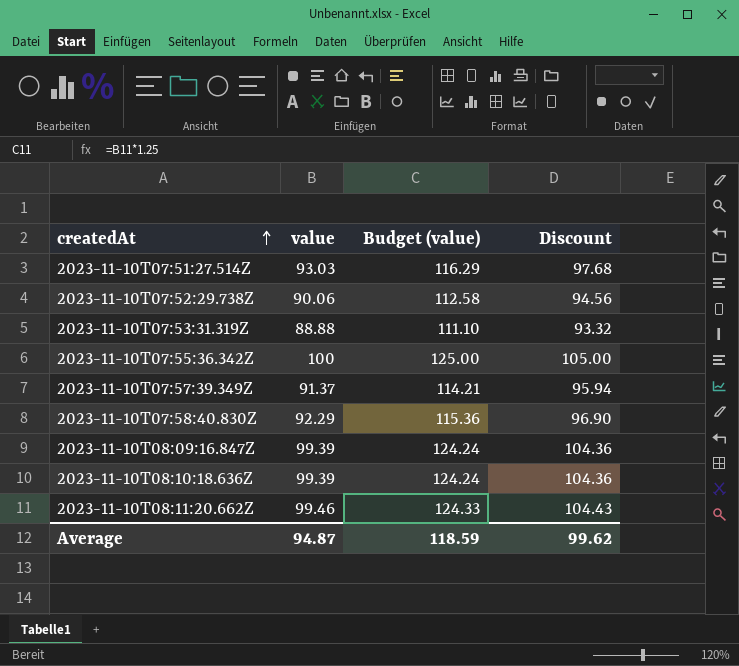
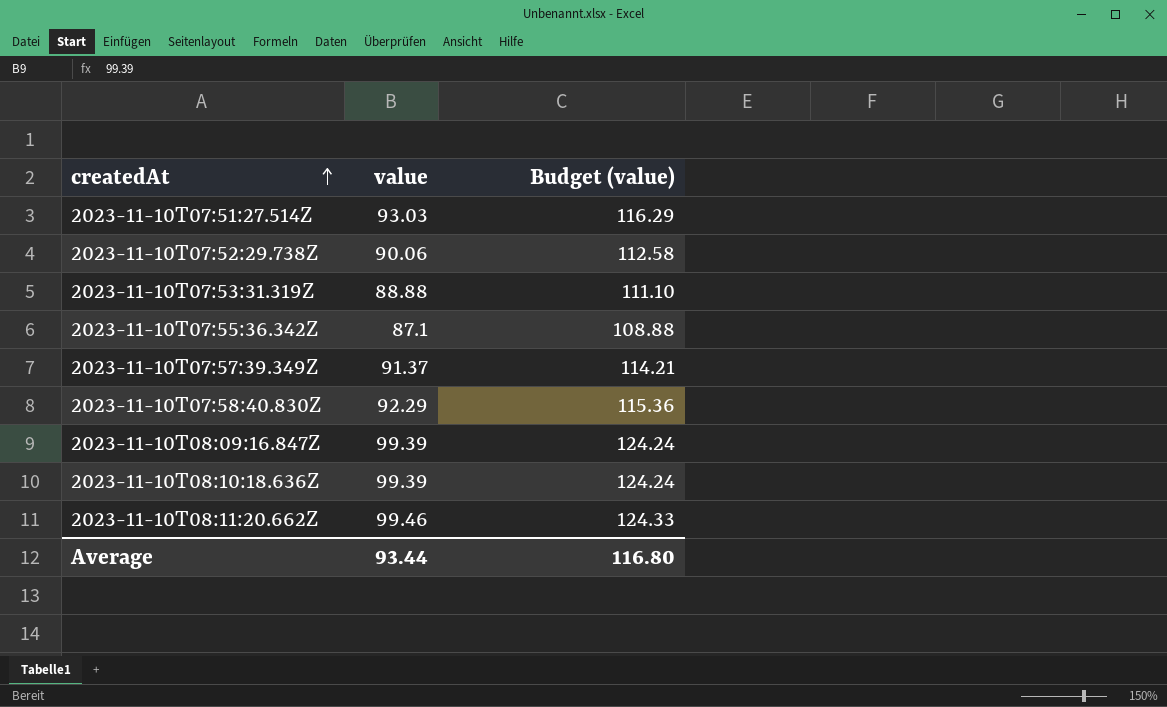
column Discount | formula: [value] * 1.05 -> none
2023-11-10T07:55:36.342Z | value: 100 -> 87.1
2023-11-10T07:55:36.342Z | Budget (value): 125.00 -> 108.88
Average | value: 94.87 -> 93.44
Average | Budget (value): 118.59 -> 116.80

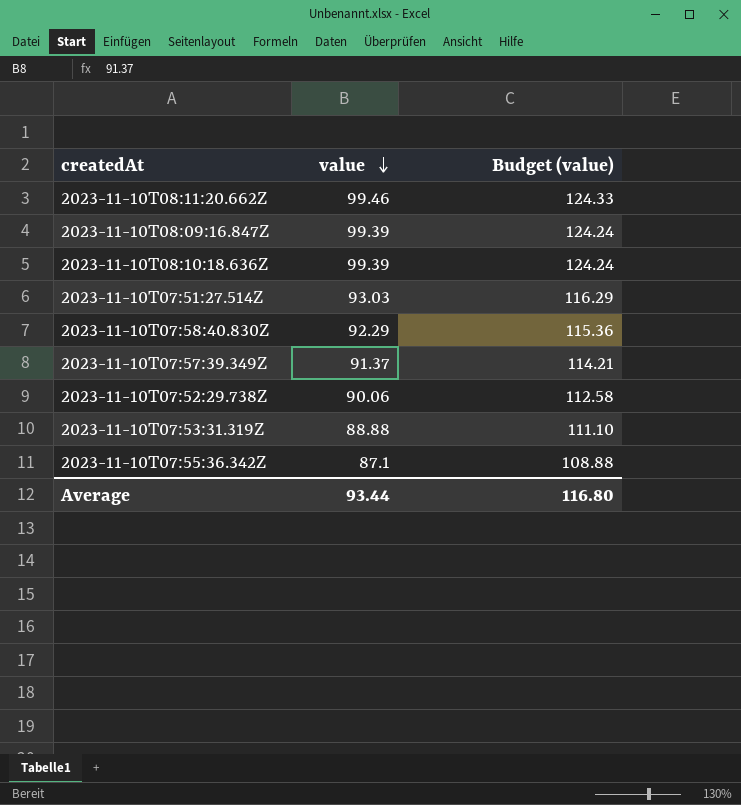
row order: createdAt ascending -> value descending

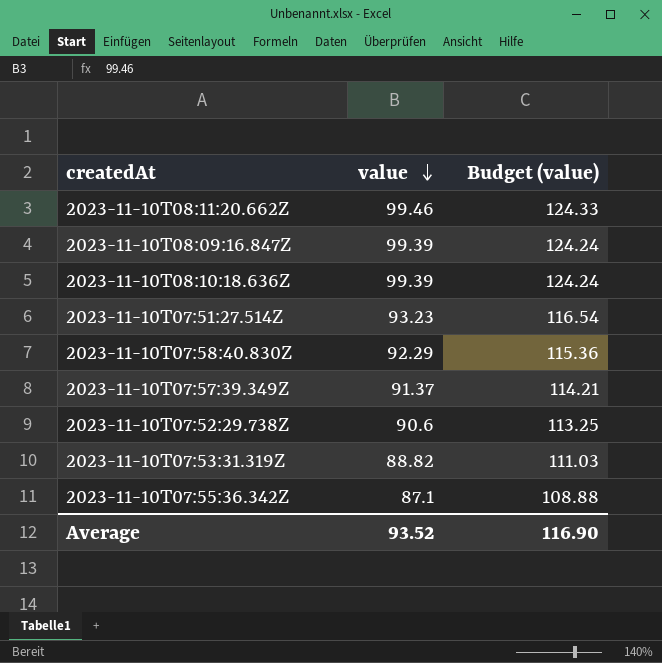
2023-11-10T07:51:27.514Z | value: 93.03 -> 93.23
2023-11-10T07:51:27.514Z | Budget (value): 116.29 -> 116.54
2023-11-10T07:52:29.738Z | value: 90.06 -> 90.6
2023-11-10T07:52:29.738Z | Budget (value): 112.58 -> 113.25
2023-11-10T07:53:31.319Z | value: 88.88 -> 88.82
2023-11-10T07:53:31.319Z | Budget (value): 111.10 -> 111.03
Average | value: 93.44 -> 93.52
Average | Budget (value): 116.80 -> 116.90

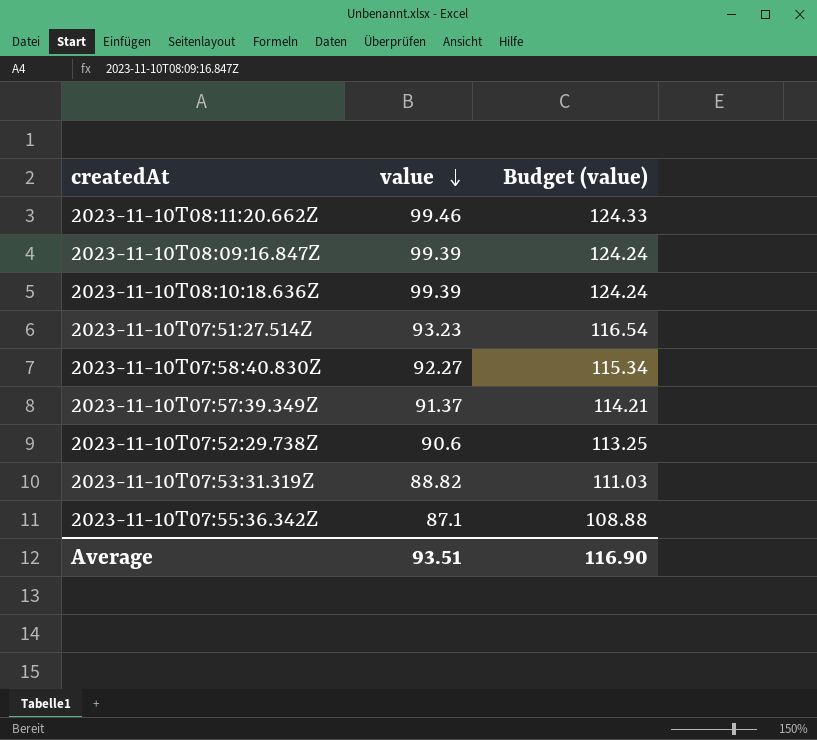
2023-11-10T07:58:40.830Z | value: 92.29 -> 92.27
2023-11-10T07:58:40.830Z | Budget (value): 115.36 -> 115.34
Average | value: 93.52 -> 93.51

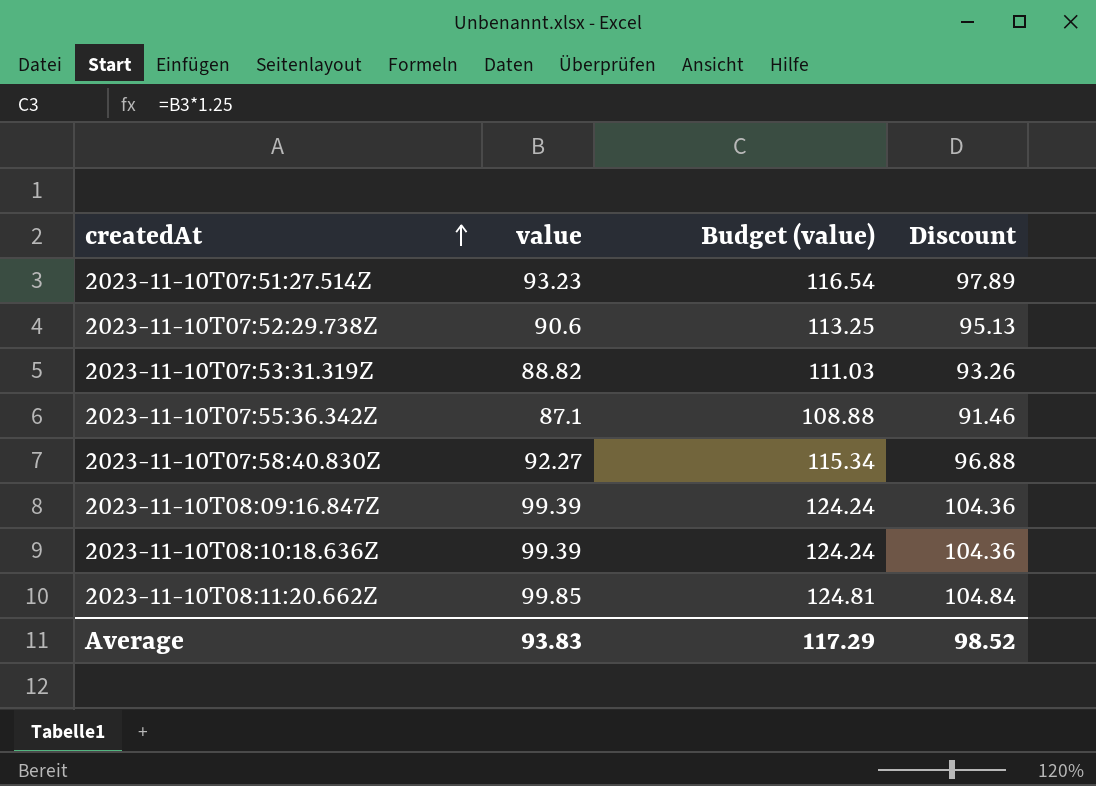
row order: value descending -> createdAt ascending
column Discount | formula: none -> [value] * 1.05
row 2023-11-10T07:57:39.349Z: 91.37 | 114.21 -> none
2023-11-10T08:11:20.662Z | value: 99.46 -> 99.85
2023-11-10T08:11:20.662Z | Budget (value): 124.33 -> 124.81
Average | value: 93.51 -> 93.83
Average | Budget (value): 116.90 -> 117.29

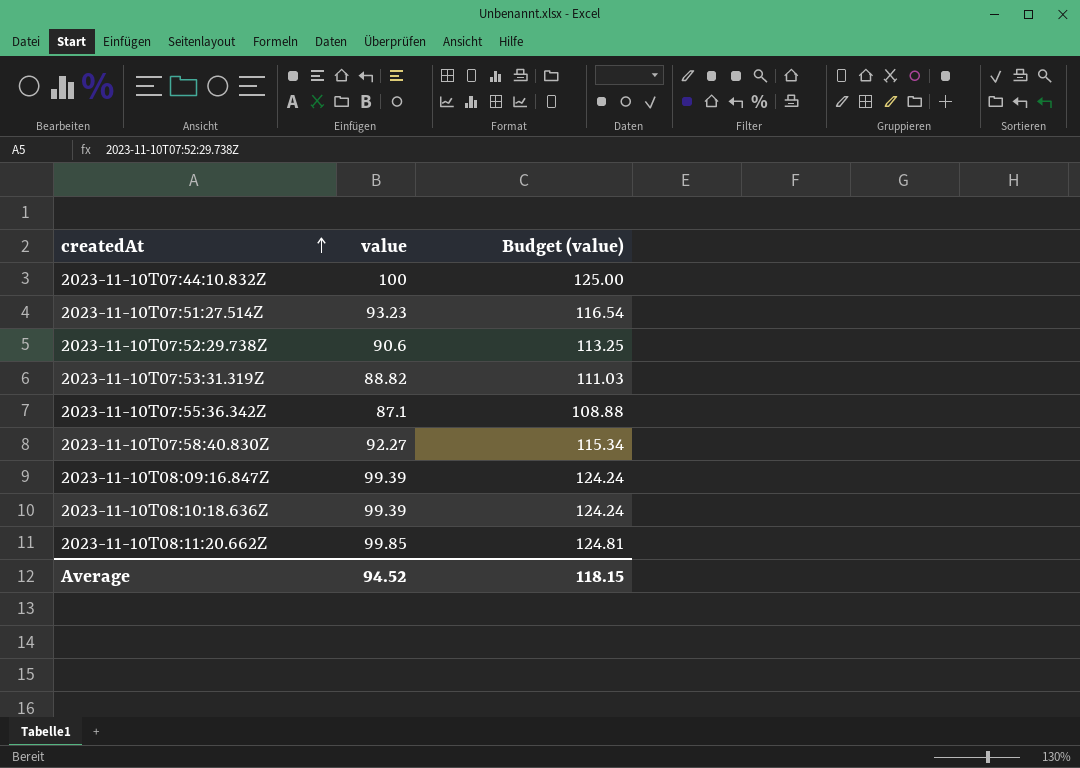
column Discount | formula: [value] * 1.05 -> none
row 2023-11-10T07:44:10.832Z: none -> 100 | 125.00
Average | value: 93.83 -> 94.52
Average | Budget (value): 117.29 -> 118.15

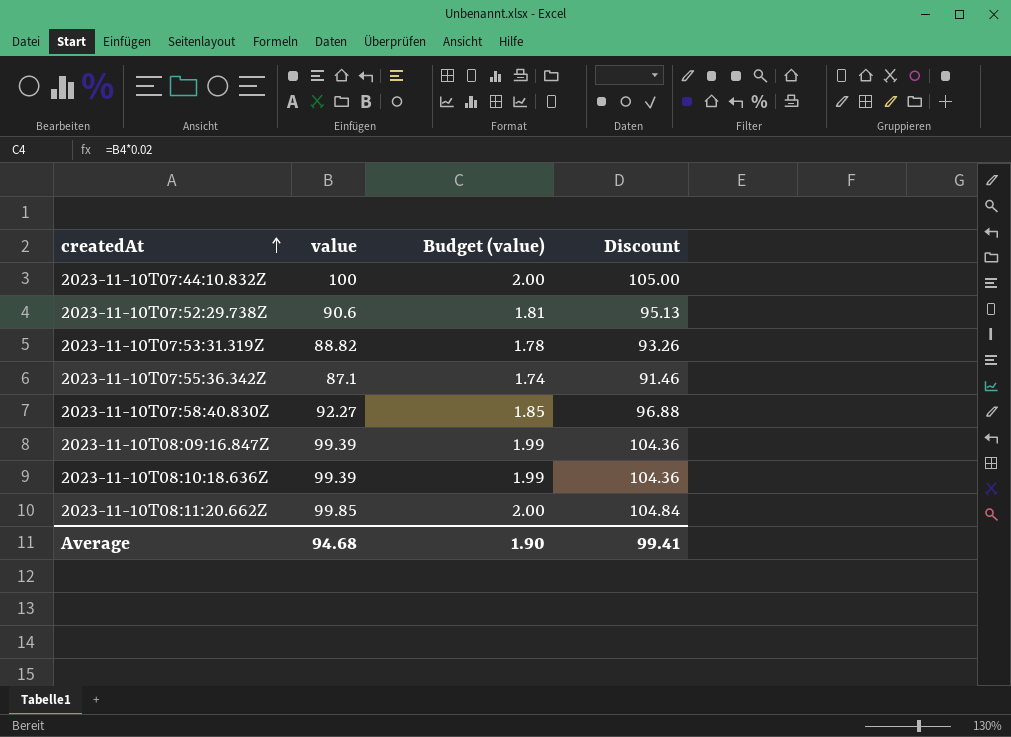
column Budget (value) | formula: [value] * 1.25 -> [value] * 0.02
column Discount | formula: none -> [value] * 1.05
row 2023-11-10T07:51:27.514Z: 93.23 | 116.54 -> none
Average | value: 94.52 -> 94.68
Average | Budget (value): 118.15 -> 1.90

